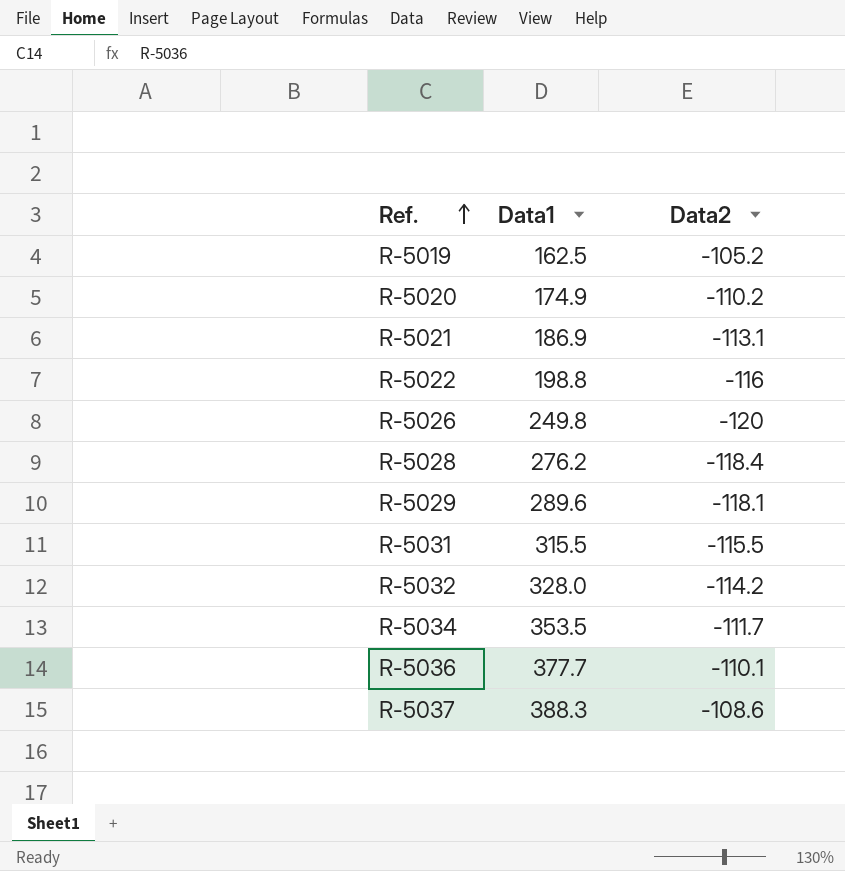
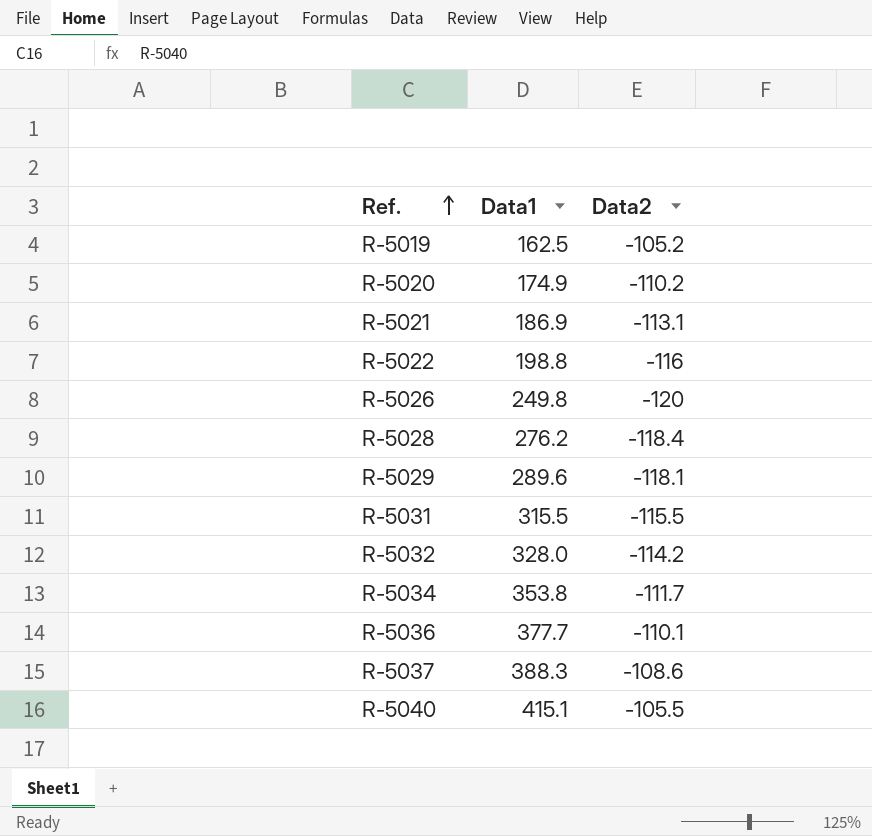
R-5034 | Data1: 353.5 -> 353.8
row R-5040: none -> 415.1 | -105.5

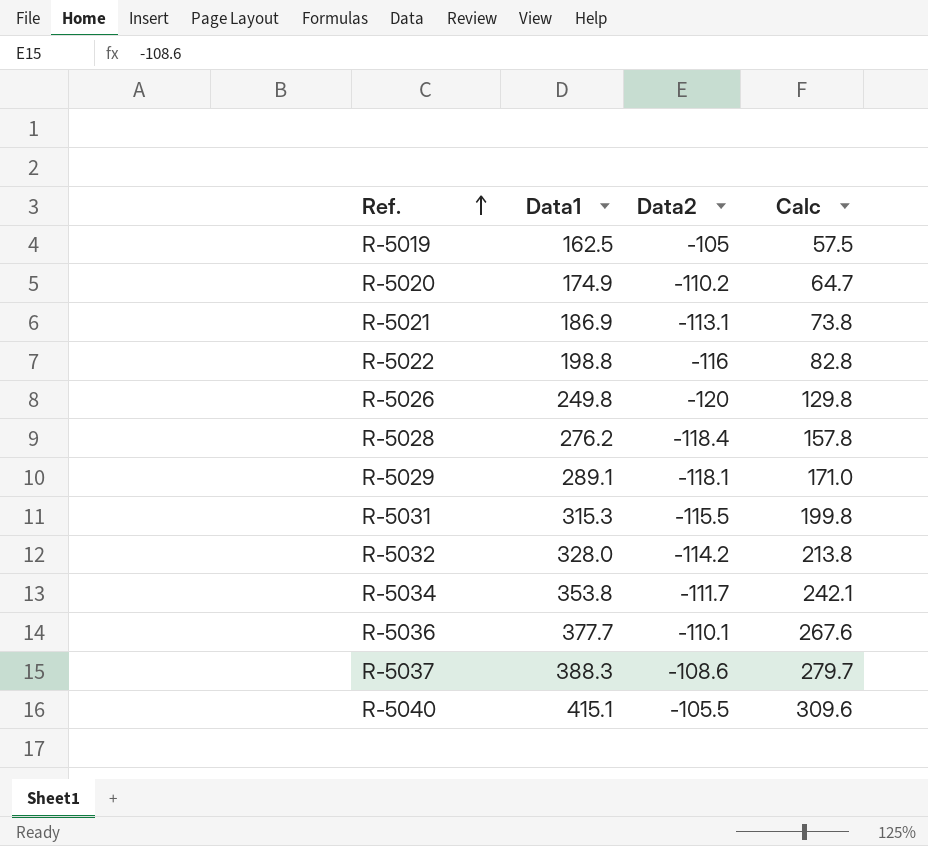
column Calc | formula: none -> [Data1] + [Data2]
R-5019 | Data2: -105.2 -> -105
R-5029 | Data1: 289.6 -> 289.1
R-5031 | Data1: 315.5 -> 315.3

